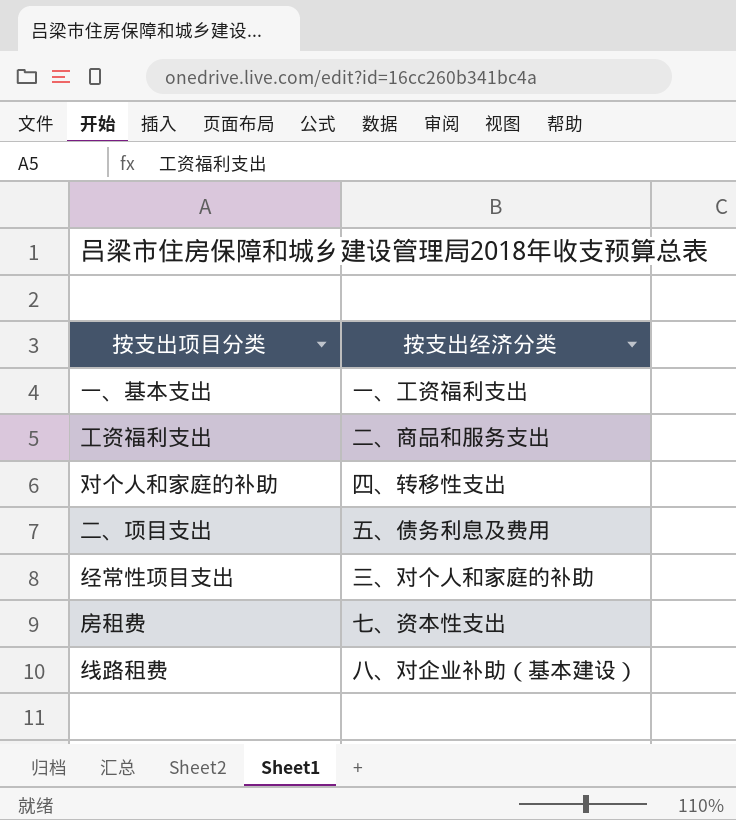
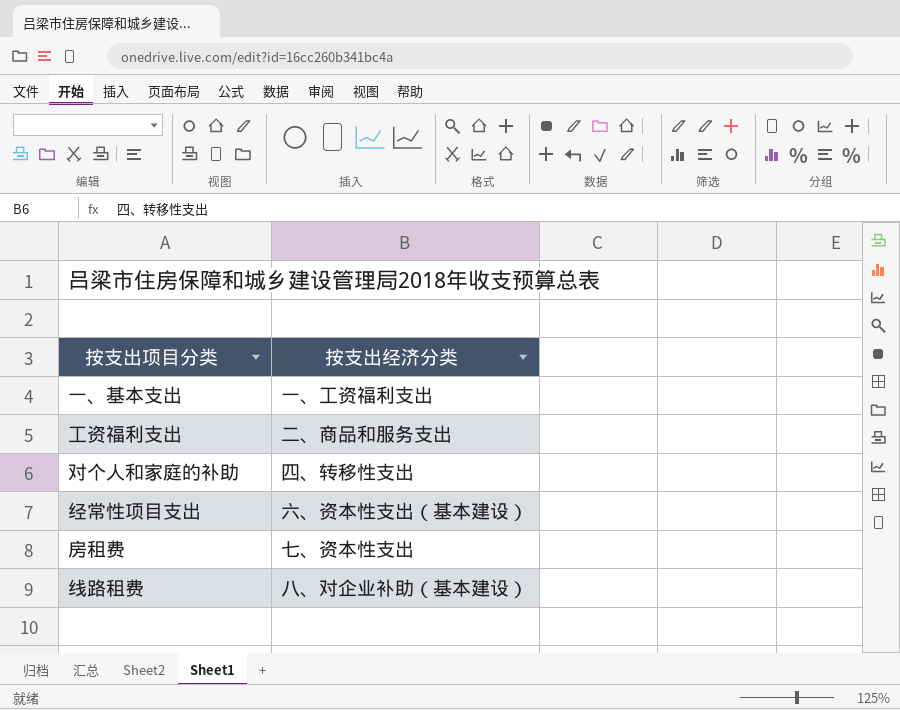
row 二、项目支出: 五、债务利息及费用 -> none
经常性项目支出 | 按支出经济分类: 三、对个人和家庭的补助 -> 六、资本性支出（基本建设）

